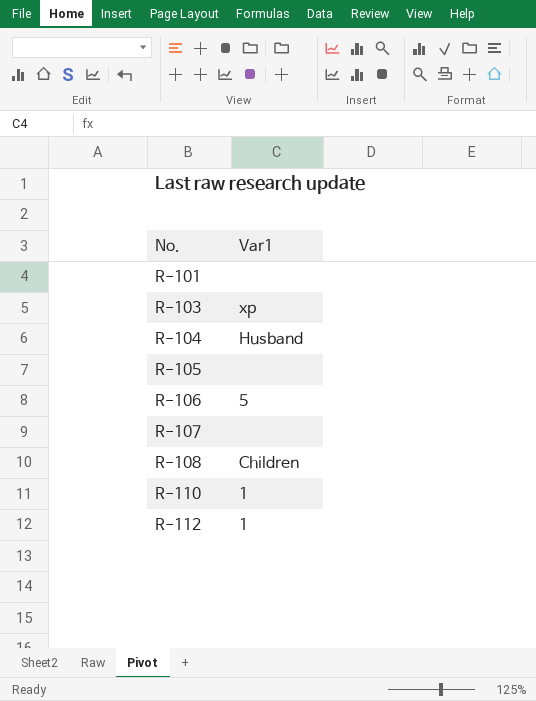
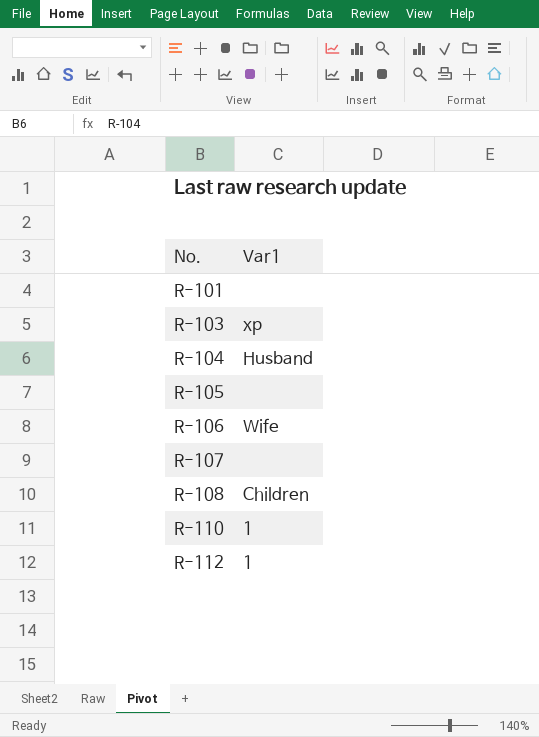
R-106 | Var1: 5 -> Wife

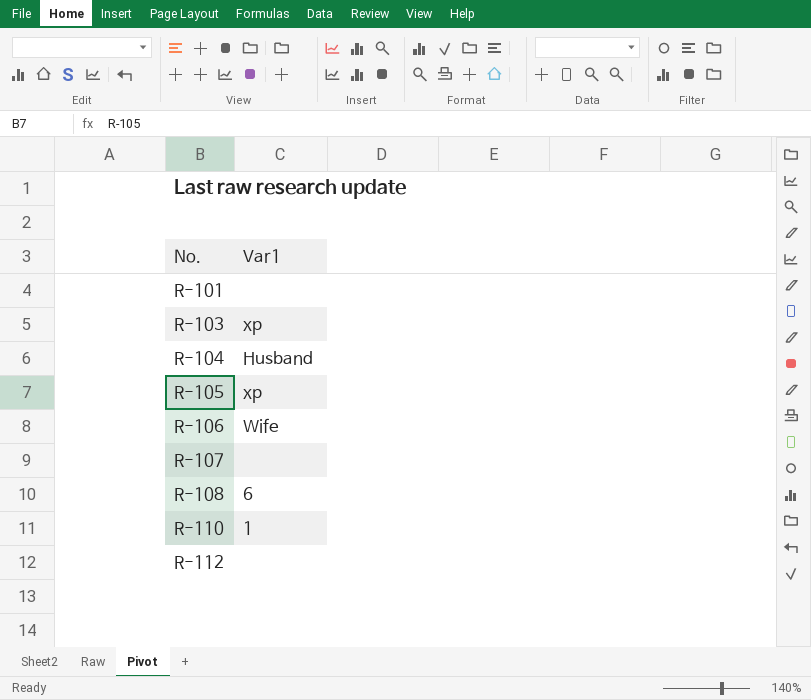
R-105 | Var1: none -> xp
R-108 | Var1: Children -> 6
R-112 | Var1: 1 -> none

